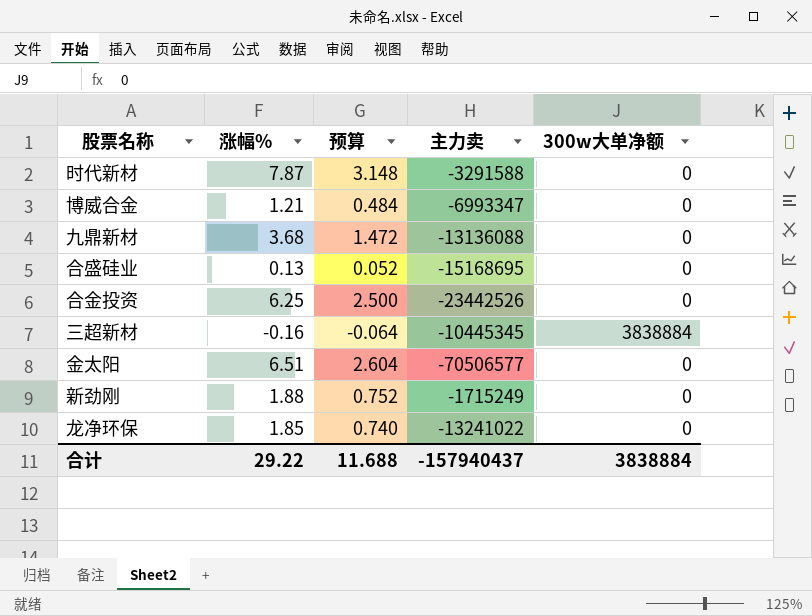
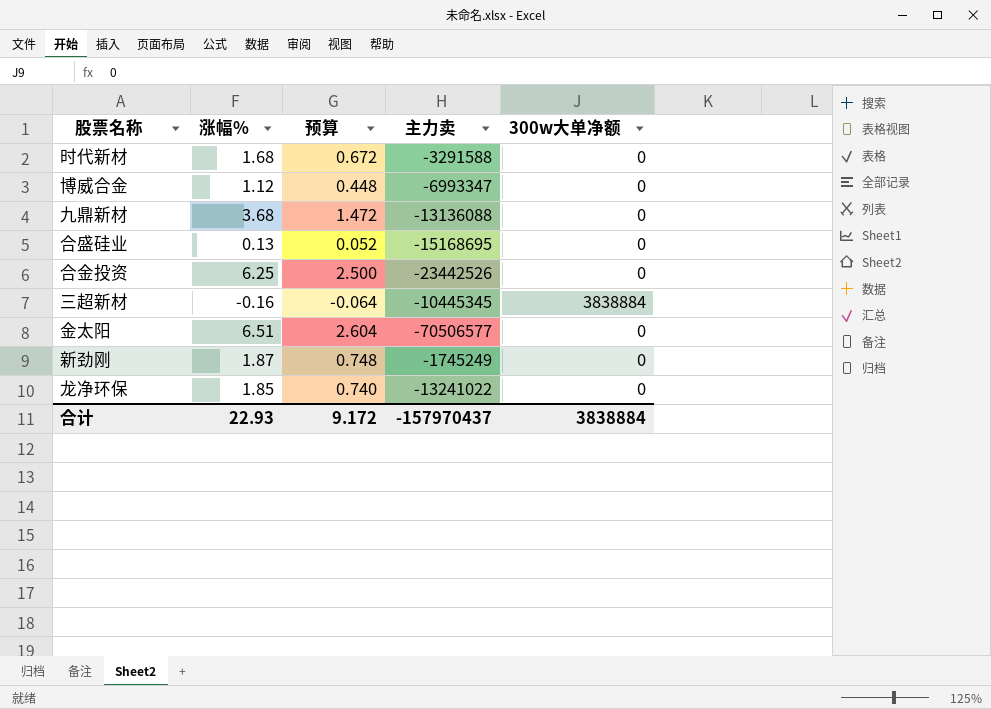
时代新材 | 涨幅%: 7.87 -> 1.68
时代新材 | 预算: 3.148 -> 0.672
博威合金 | 涨幅%: 1.21 -> 1.12
博威合金 | 预算: 0.484 -> 0.448
新劲刚 | 涨幅%: 1.88 -> 1.87
新劲刚 | 预算: 0.752 -> 0.748
新劲刚 | 主力卖: -1715249 -> -1745249
合计 | 涨幅%: 29.22 -> 22.93
合计 | 预算: 11.688 -> 9.172
合计 | 主力卖: -157940437 -> -157970437

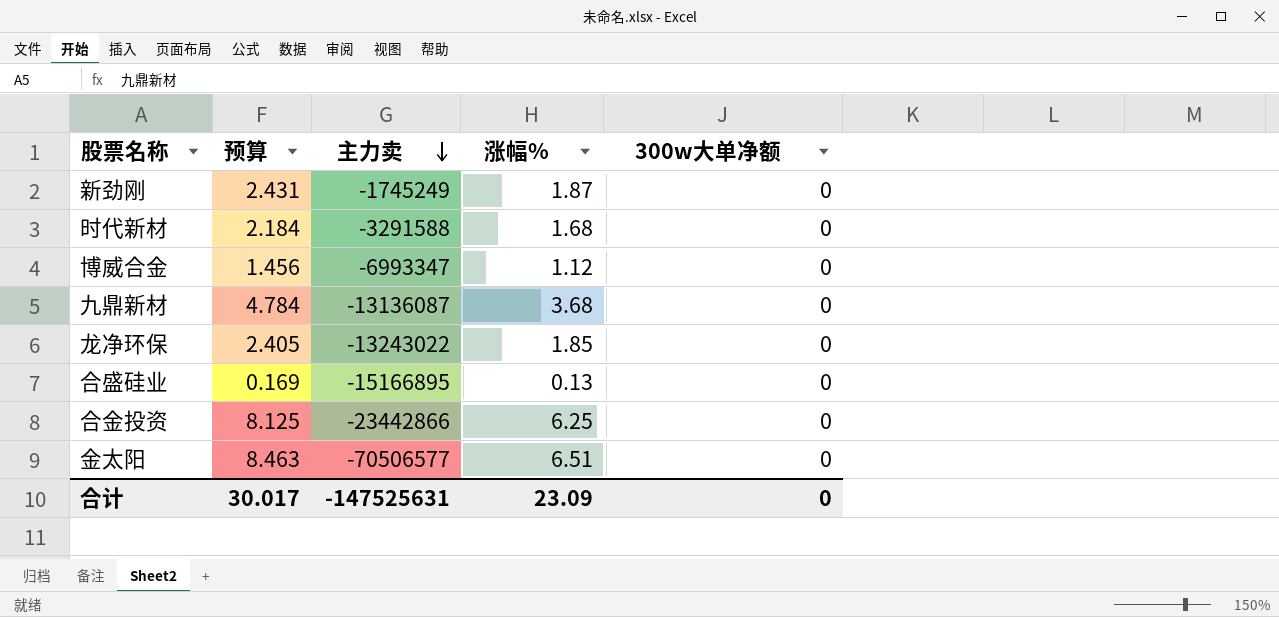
row order: none -> 主力卖 descending
column 预算 | formula: [涨幅%] * 0.4 -> [涨幅%] * 1.3
column 涨幅% | position: 2 -> 4
row 三超新材: -0.16 | -0.064 | -10445345 | 3838884 -> none
九鼎新材 | 主力卖: -13136088 -> -13136087
龙净环保 | 主力卖: -13241022 -> -13243022
合盛硅业 | 主力卖: -15168695 -> -15166895
合金投资 | 主力卖: -23442526 -> -23442866
合计 | 预算: 9.172 -> 30.017
合计 | 主力卖: -157970437 -> -147525631
合计 | 涨幅%: 22.93 -> 23.09
合计 | 300w大单净额: 3838884 -> 0

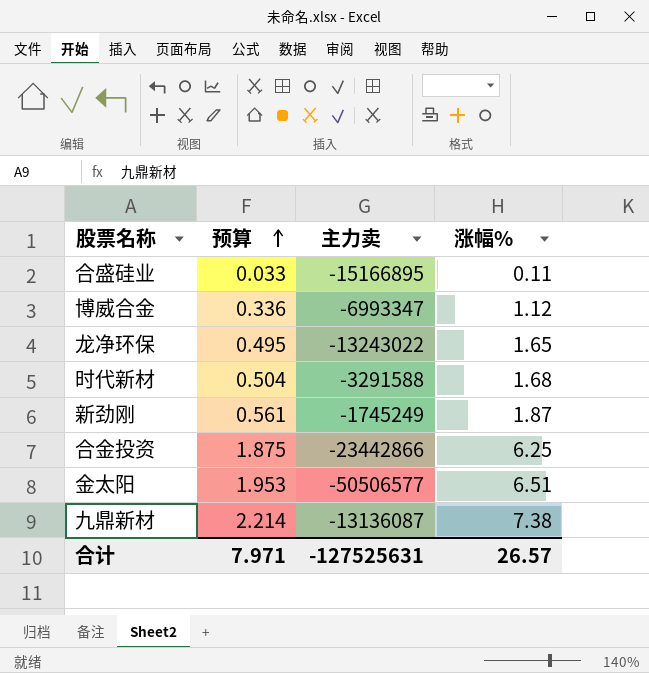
row order: 主力卖 descending -> 预算 ascending
column 300w大单净额 | position: 5 -> none
column 预算 | formula: [涨幅%] * 1.3 -> [涨幅%] * 0.3
合盛硅业 | 涨幅%: 0.13 -> 0.11
龙净环保 | 涨幅%: 1.85 -> 1.65
金太阳 | 主力卖: -70506577 -> -50506577
九鼎新材 | 涨幅%: 3.68 -> 7.38
合计 | 预算: 30.017 -> 7.971
合计 | 主力卖: -147525631 -> -127525631
合计 | 涨幅%: 23.09 -> 26.57

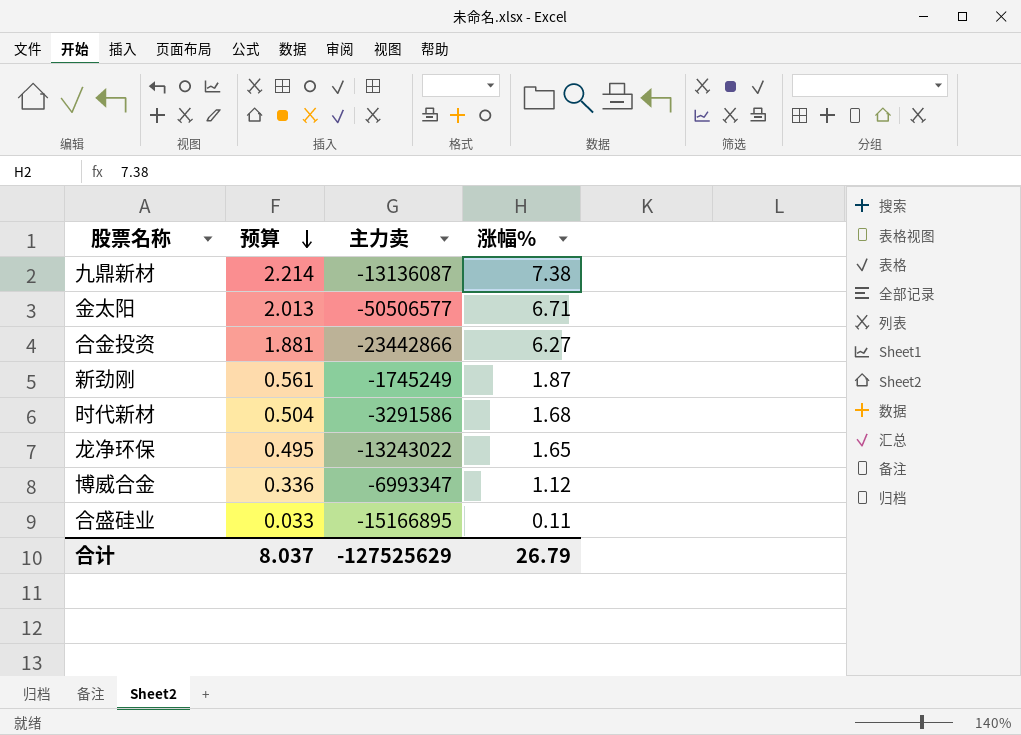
row order: 预算 ascending -> 预算 descending
金太阳 | 预算: 1.953 -> 2.013
金太阳 | 涨幅%: 6.51 -> 6.71
合金投资 | 预算: 1.875 -> 1.881
合金投资 | 涨幅%: 6.25 -> 6.27
时代新材 | 主力卖: -3291588 -> -3291586
合计 | 预算: 7.971 -> 8.037
合计 | 主力卖: -127525631 -> -127525629
合计 | 涨幅%: 26.57 -> 26.79

